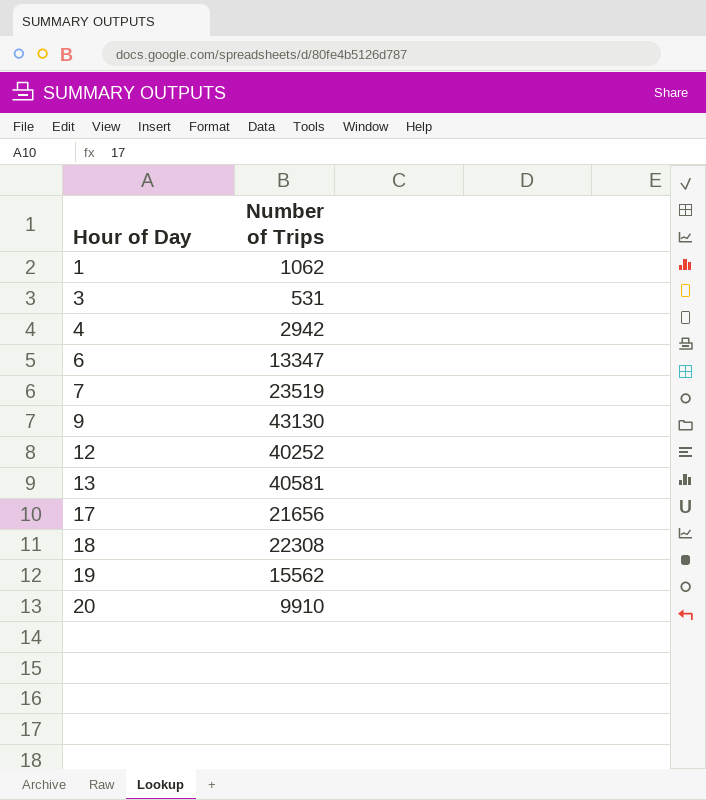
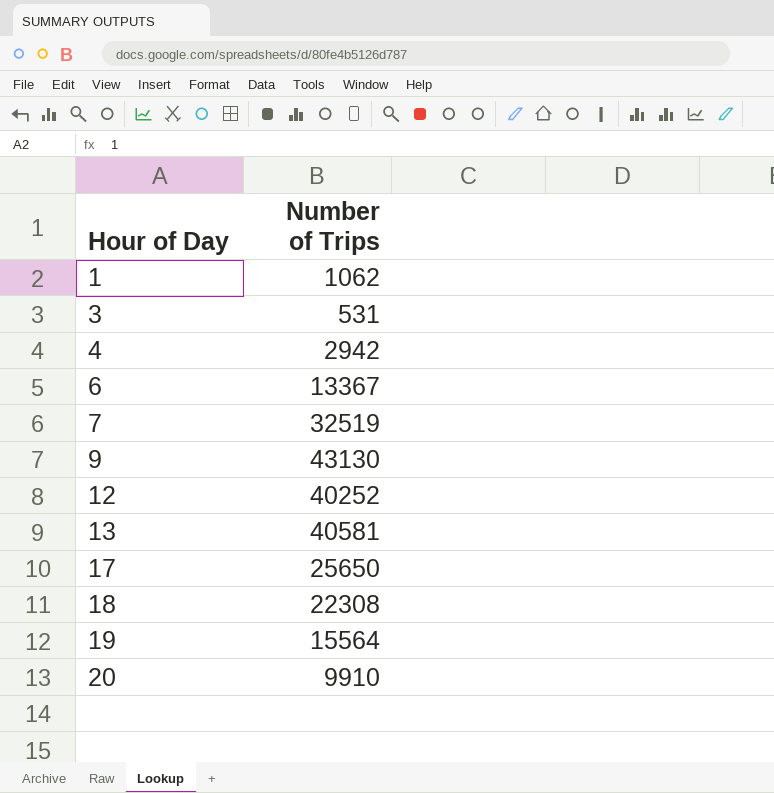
6 | Number of Trips: 13347 -> 13367
7 | Number of Trips: 23519 -> 32519
17 | Number of Trips: 21656 -> 25650
19 | Number of Trips: 15562 -> 15564

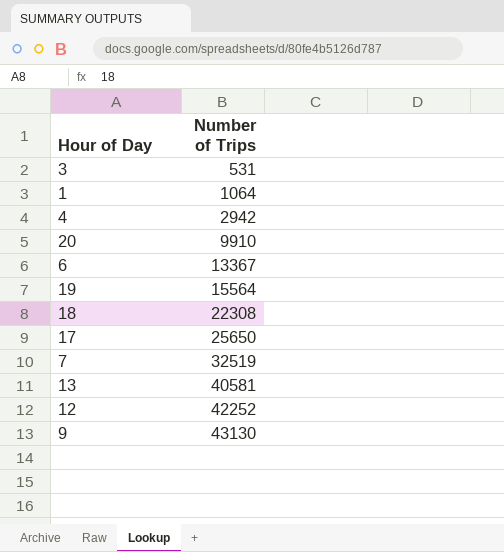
row order: Hour of Day ascending -> Number of Trips ascending
1 | Number of Trips: 1062 -> 1064
12 | Number of Trips: 40252 -> 42252

